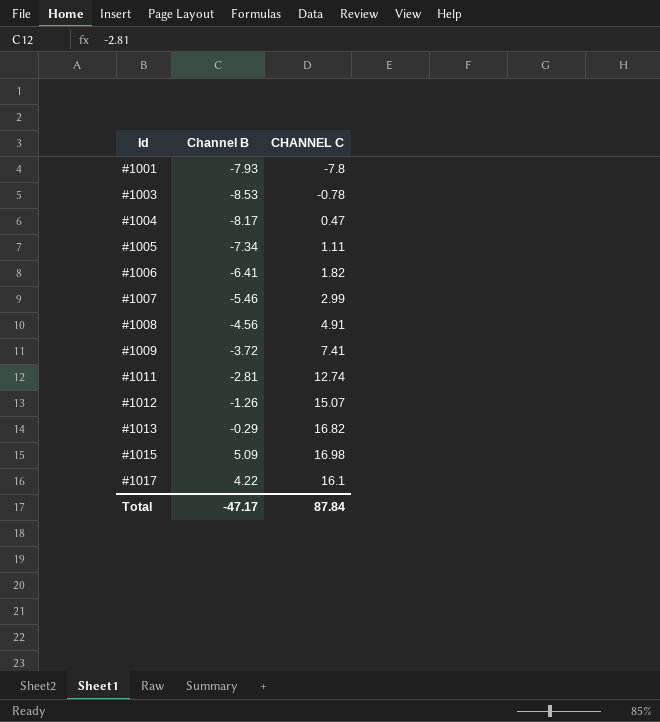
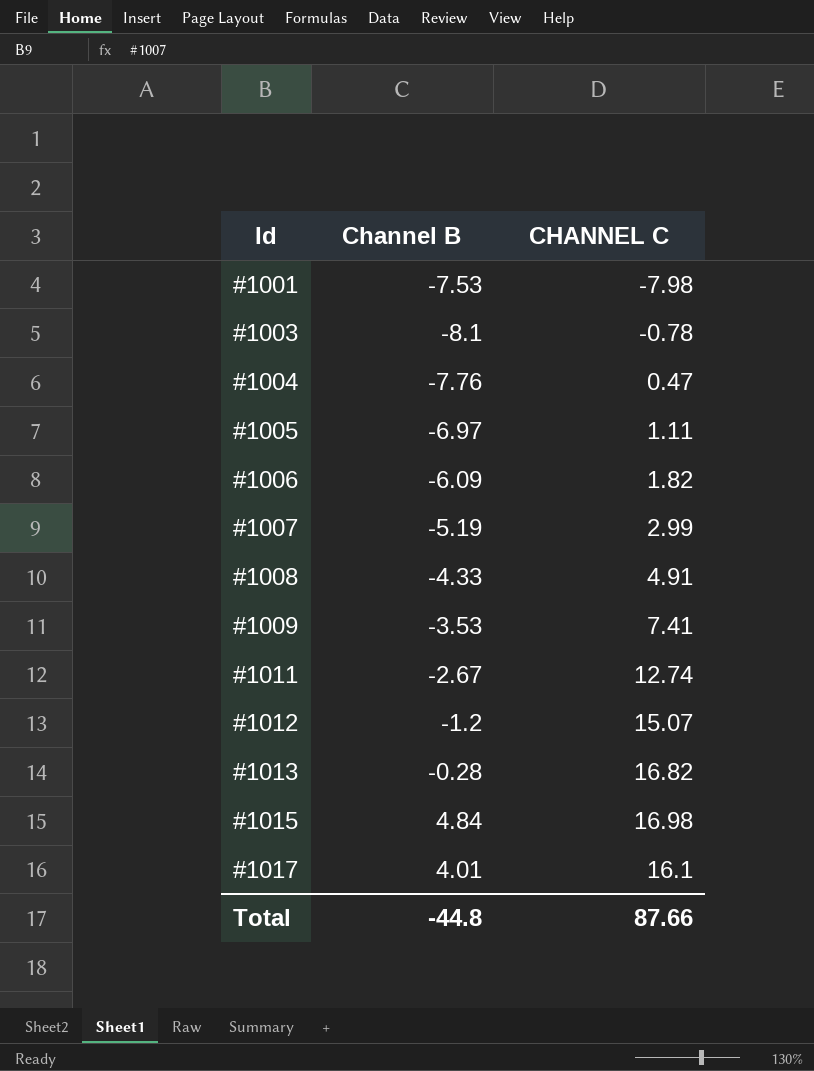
#1001 | Channel B: -7.93 -> -7.53
#1001 | CHANNEL C: -7.8 -> -7.98
#1003 | Channel B: -8.53 -> -8.1
#1004 | Channel B: -8.17 -> -7.76
#1005 | Channel B: -7.34 -> -6.97
#1006 | Channel B: -6.41 -> -6.09
#1007 | Channel B: -5.46 -> -5.19
#1008 | Channel B: -4.56 -> -4.33
#1009 | Channel B: -3.72 -> -3.53
#1011 | Channel B: -2.81 -> -2.67
#1012 | Channel B: -1.26 -> -1.2
#1013 | Channel B: -0.29 -> -0.28
#1015 | Channel B: 5.09 -> 4.84
#1017 | Channel B: 4.22 -> 4.01
Total | Channel B: -47.17 -> -44.8
Total | CHANNEL C: 87.84 -> 87.66

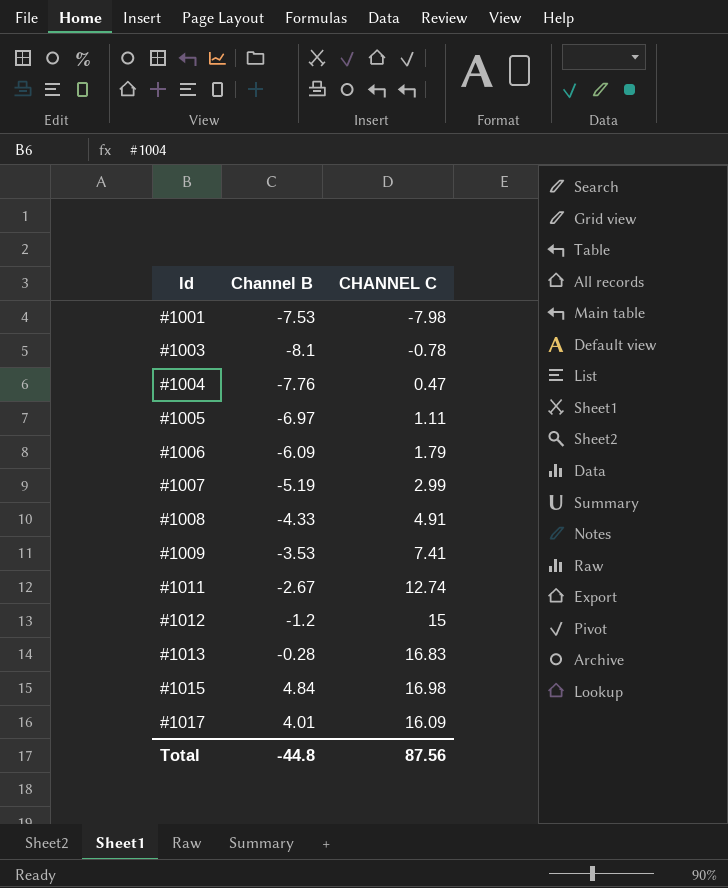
#1006 | CHANNEL C: 1.82 -> 1.79
#1012 | CHANNEL C: 15.07 -> 15
#1013 | CHANNEL C: 16.82 -> 16.83
#1017 | CHANNEL C: 16.1 -> 16.09
Total | CHANNEL C: 87.66 -> 87.56

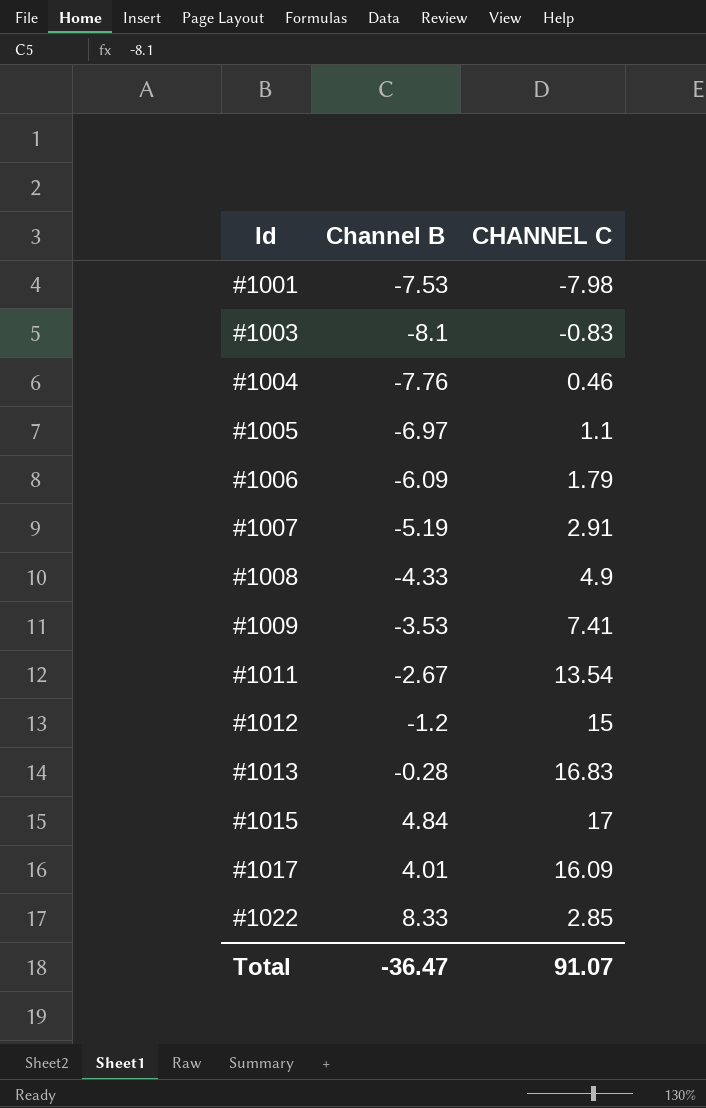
#1003 | CHANNEL C: -0.78 -> -0.83
#1004 | CHANNEL C: 0.47 -> 0.46
#1005 | CHANNEL C: 1.11 -> 1.1
#1007 | CHANNEL C: 2.99 -> 2.91
#1008 | CHANNEL C: 4.91 -> 4.9
#1011 | CHANNEL C: 12.74 -> 13.54
#1015 | CHANNEL C: 16.98 -> 17
row #1022: none -> 8.33 | 2.85
Total | Channel B: -44.8 -> -36.47
Total | CHANNEL C: 87.56 -> 91.07

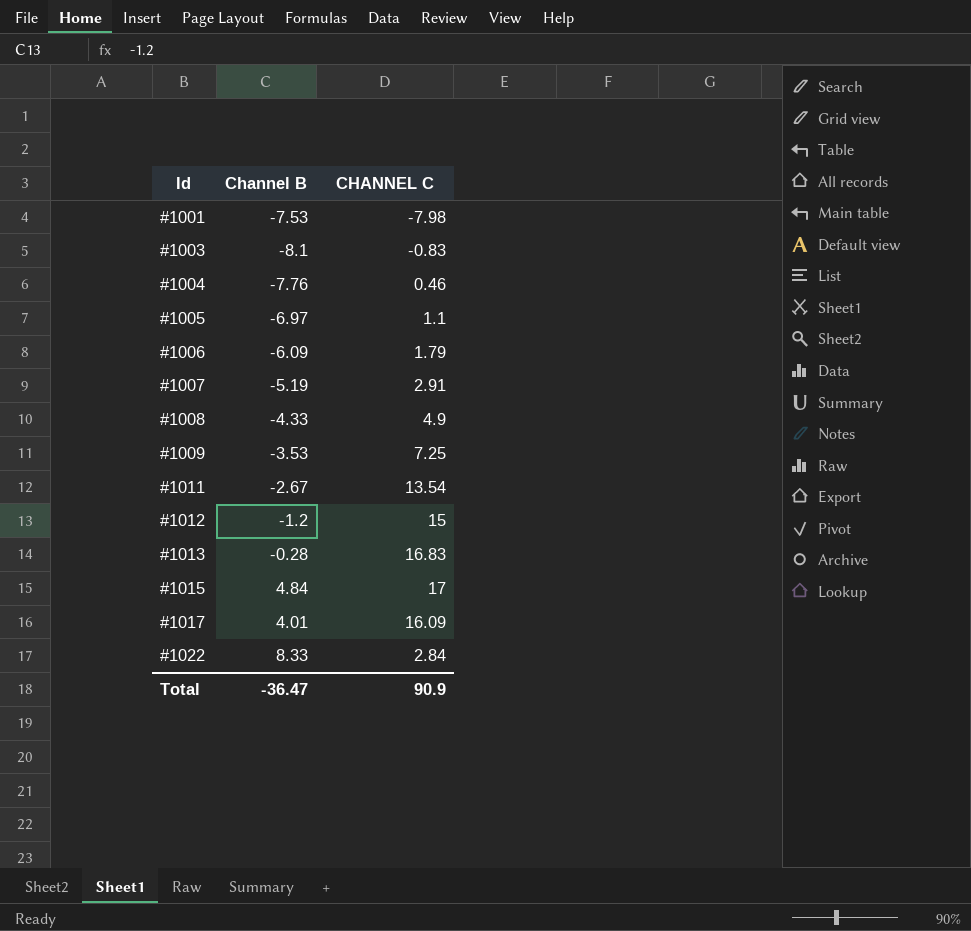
#1009 | CHANNEL C: 7.41 -> 7.25
#1022 | CHANNEL C: 2.85 -> 2.84
Total | CHANNEL C: 91.07 -> 90.9

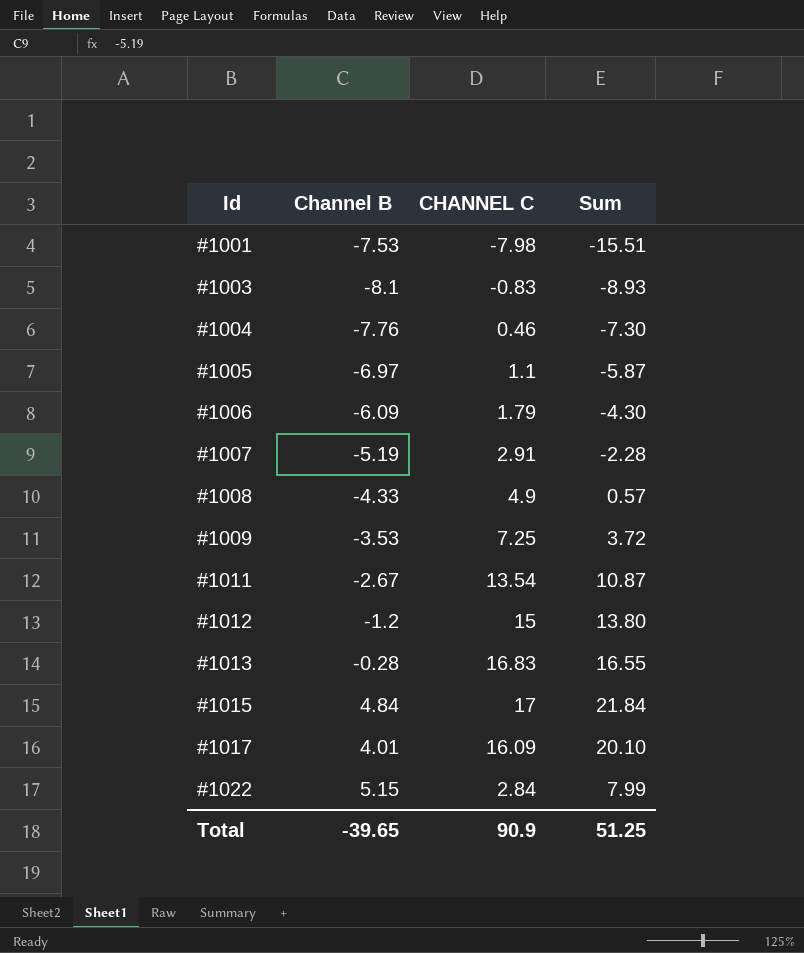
column Sum | formula: none -> [Channel B] + [CHANNEL C]
#1022 | Channel B: 8.33 -> 5.15
Total | Channel B: -36.47 -> -39.65

